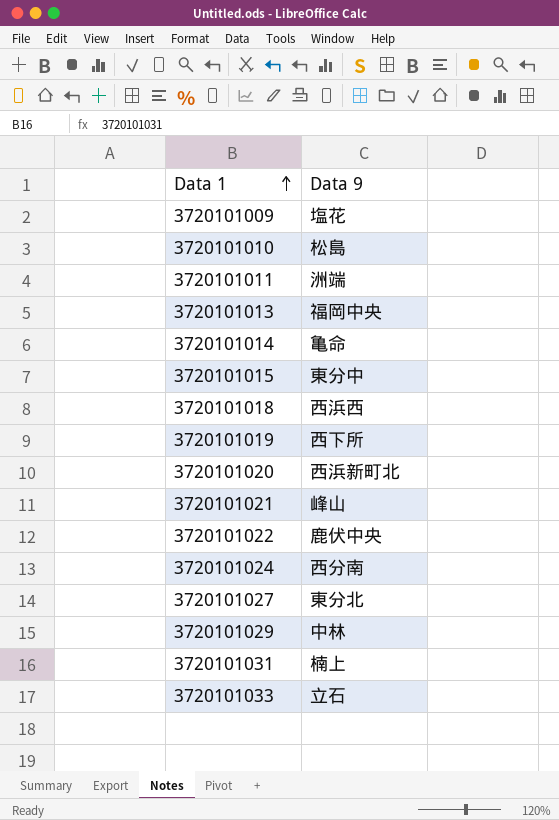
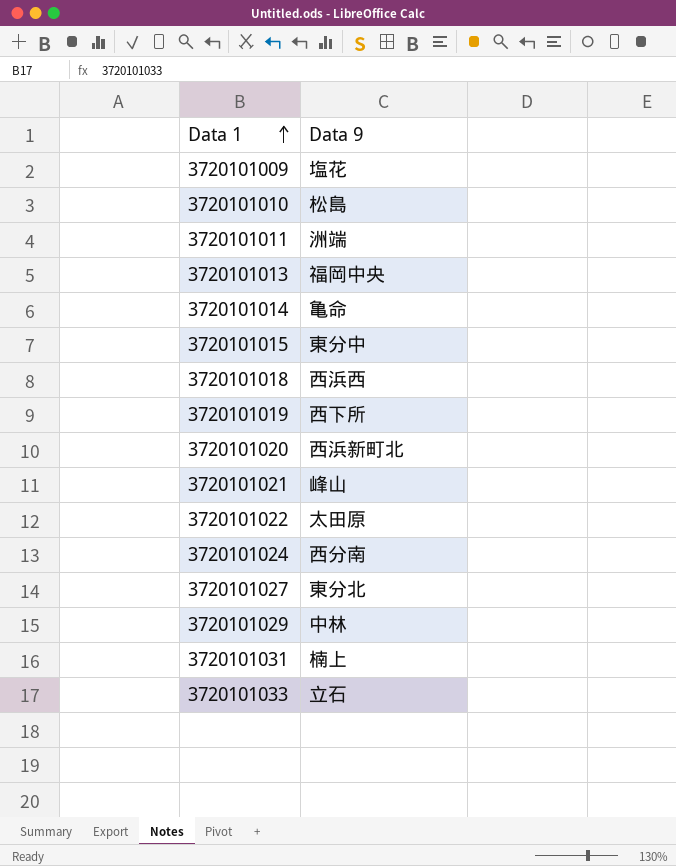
3720101022 | Data 9: 鹿伏中央 -> 太田原

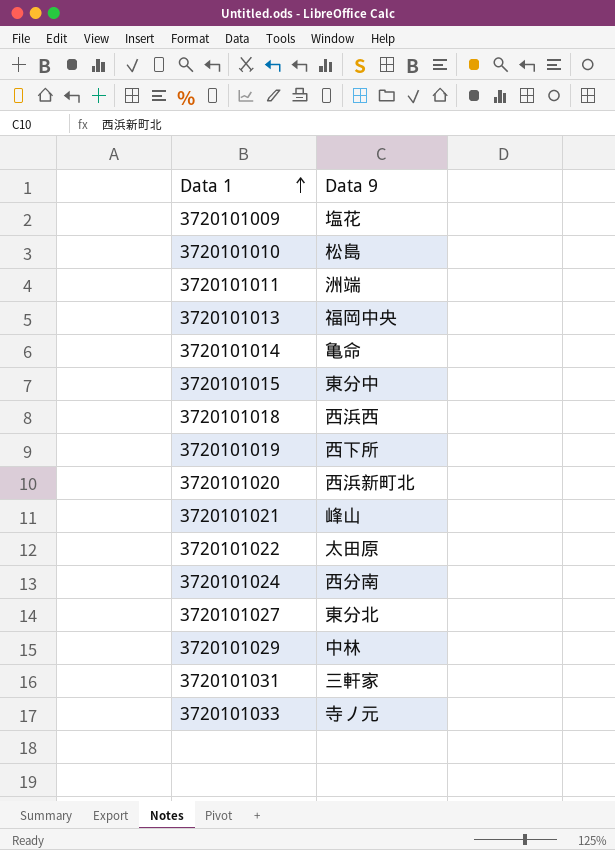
3720101031 | Data 9: 楠上 -> 三軒家
3720101033 | Data 9: 立石 -> 寺ノ元

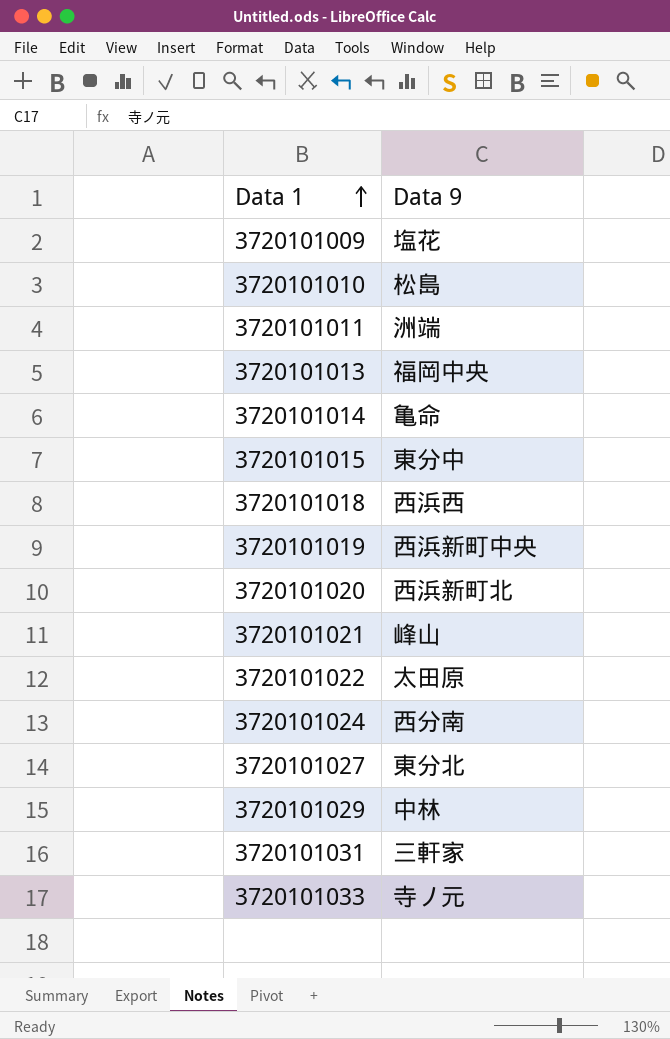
3720101019 | Data 9: 西下所 -> 西浜新町中央

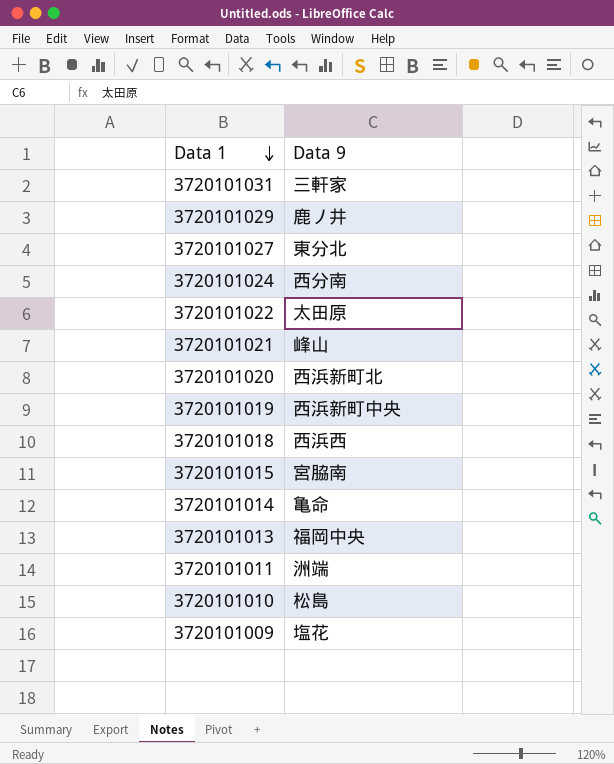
row order: Data 1 ascending -> Data 1 descending
row 3720101033: 寺ノ元 -> none
3720101029 | Data 9: 中林 -> 鹿ノ井
3720101015 | Data 9: 東分中 -> 宮脇南

